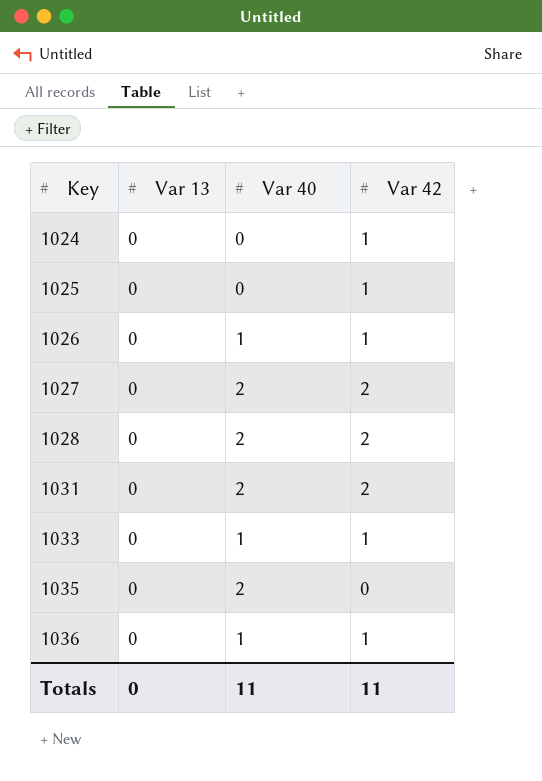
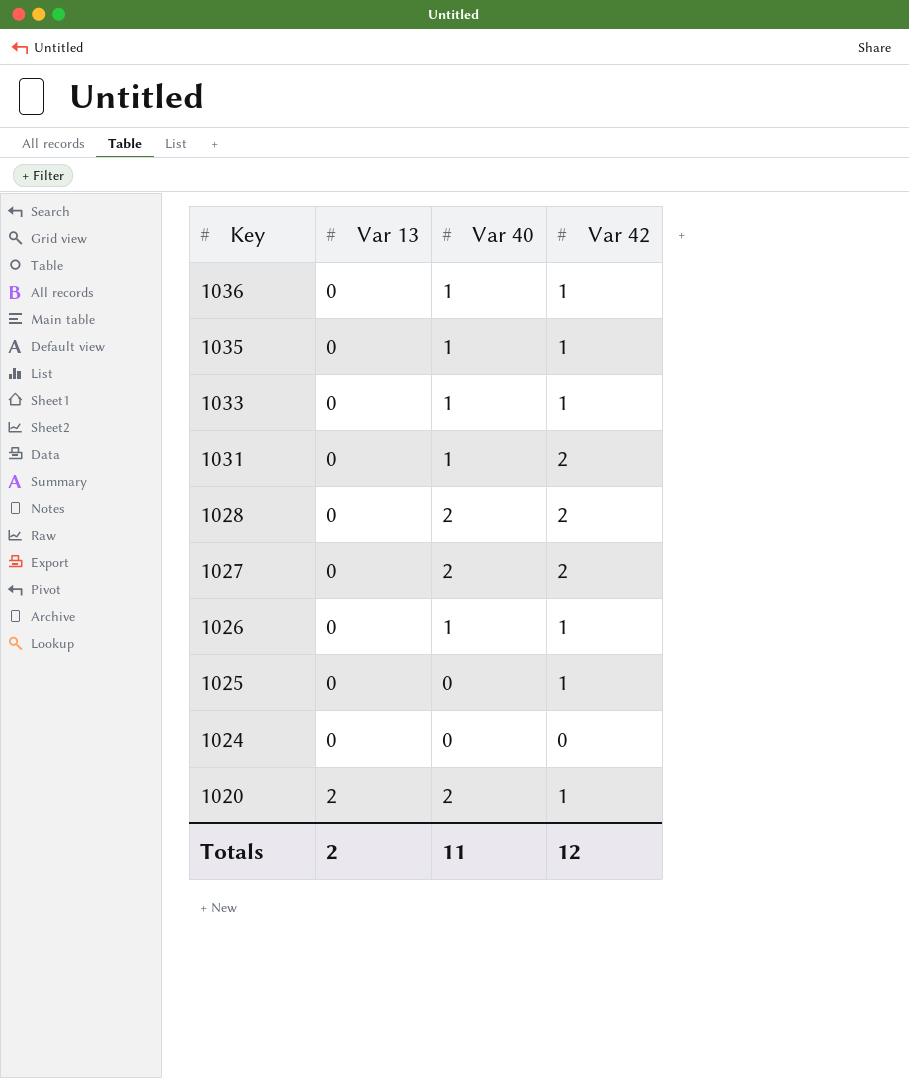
row order: Key ascending -> Key descending
1035 | Var 40: 2 -> 1
1035 | Var 42: 0 -> 1
1031 | Var 40: 2 -> 1
1024 | Var 42: 1 -> 0
row 1020: none -> 2 | 2 | 1
Totals | Var 13: 0 -> 2
Totals | Var 42: 11 -> 12

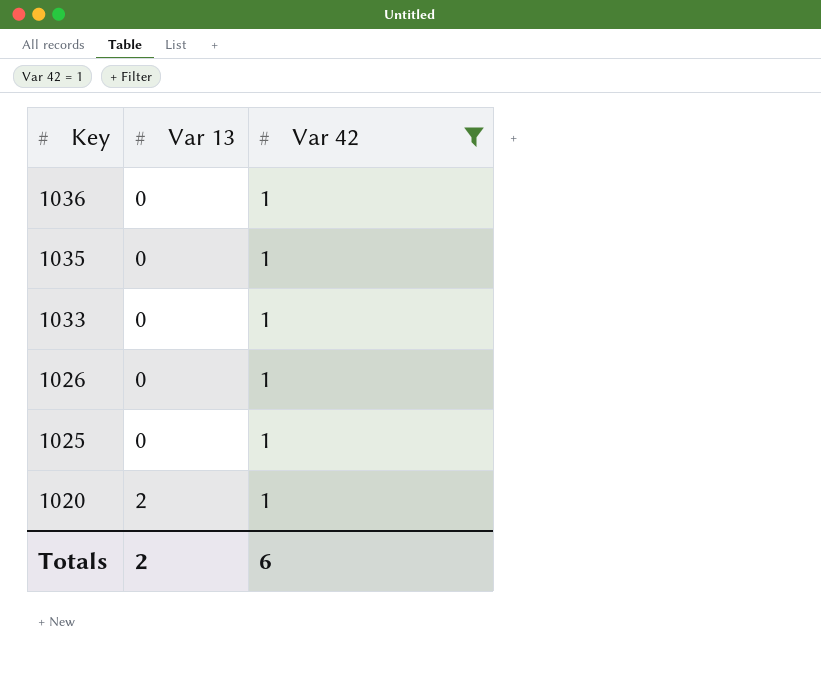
filter: none -> Var 42 = 1
column Var 40 | position: 3 -> none
Totals | Var 42: 12 -> 6

